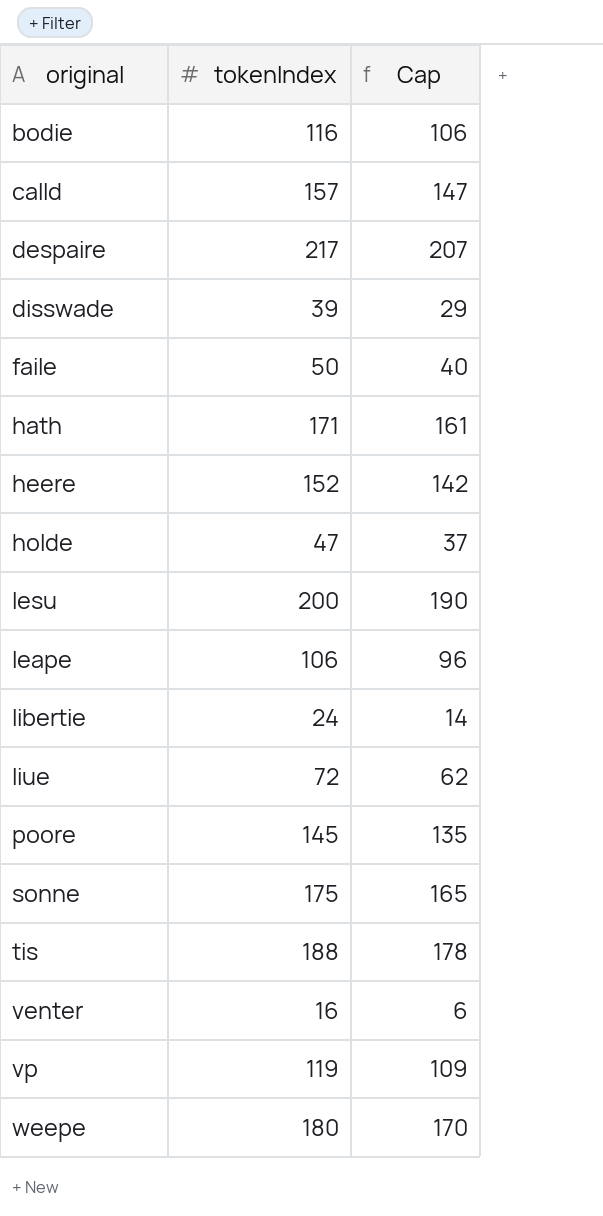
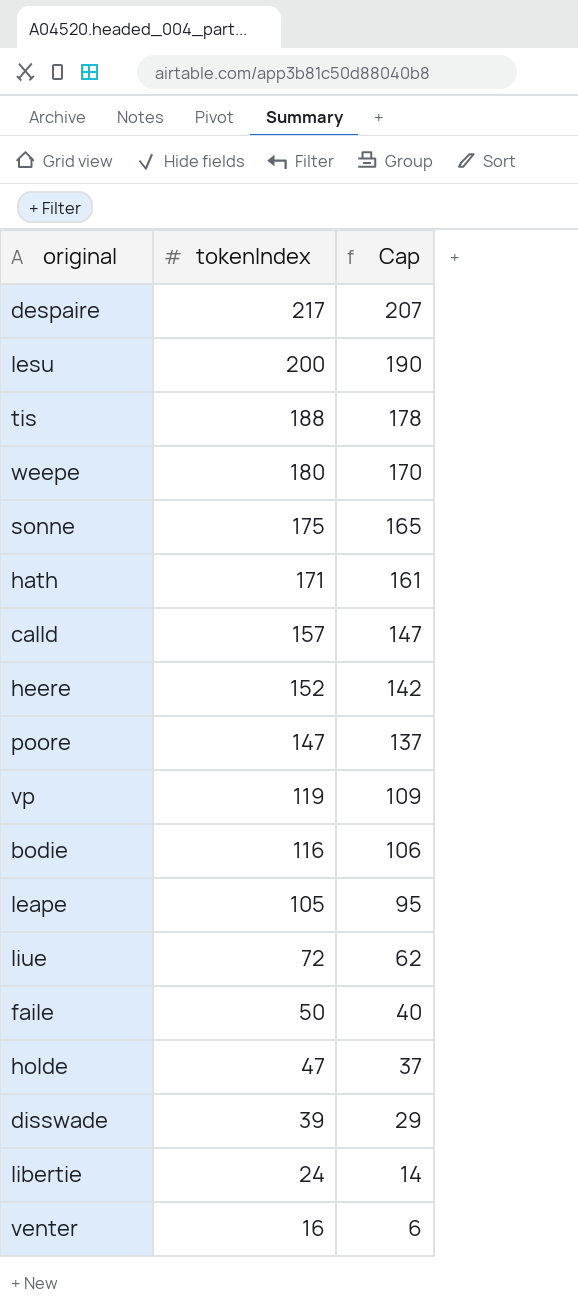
row order: original ascending -> tokenIndex descending
poore | tokenIndex: 145 -> 147
poore | Cap: 135 -> 137
leape | tokenIndex: 106 -> 105
leape | Cap: 96 -> 95

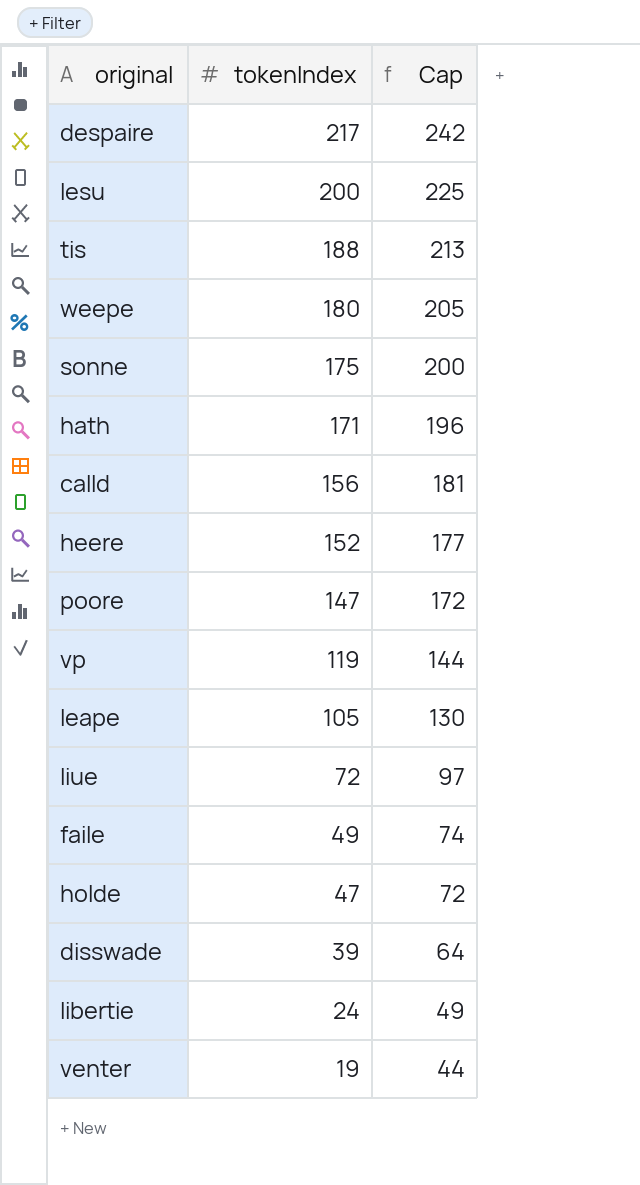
column Cap | formula: [tokenIndex] - 10 -> [tokenIndex] + 25
row bodie: 116 | 106 -> none
calld | tokenIndex: 157 -> 156
faile | tokenIndex: 50 -> 49
venter | tokenIndex: 16 -> 19

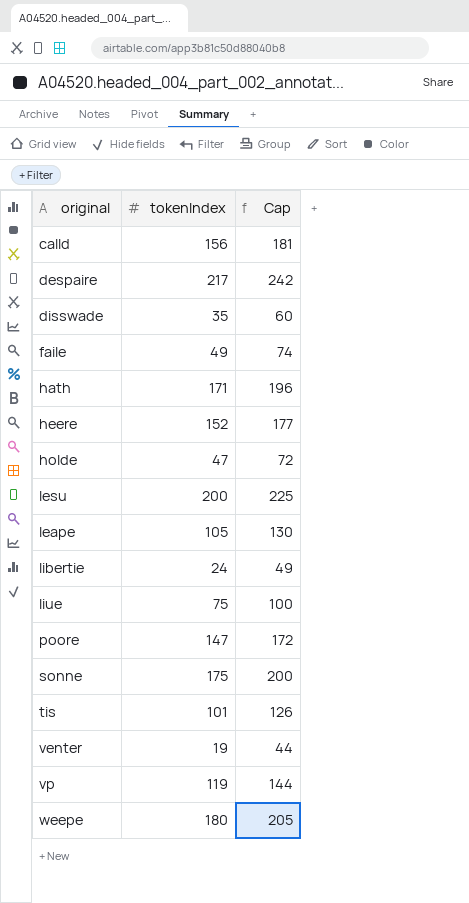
row order: tokenIndex descending -> original ascending
disswade | tokenIndex: 39 -> 35
disswade | Cap: 64 -> 60
liue | tokenIndex: 72 -> 75
liue | Cap: 97 -> 100
tis | tokenIndex: 188 -> 101
tis | Cap: 213 -> 126

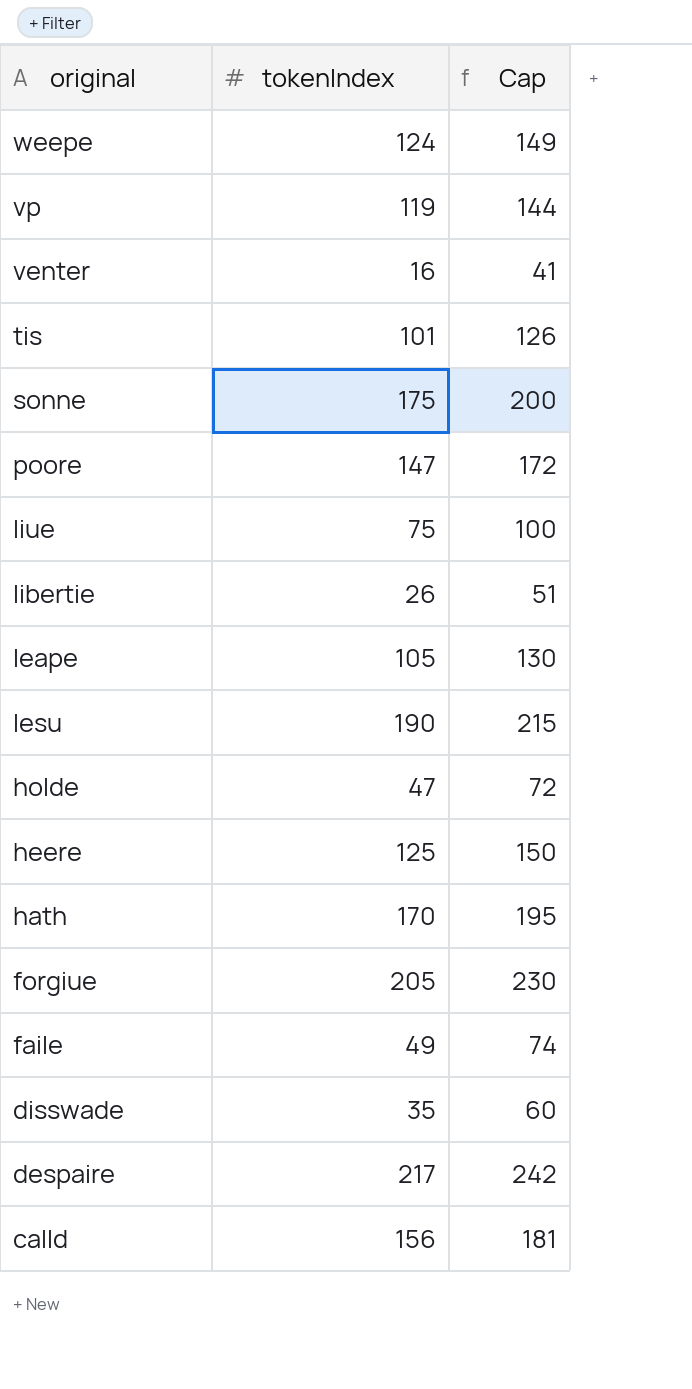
row order: original ascending -> original descending
weepe | tokenIndex: 180 -> 124
weepe | Cap: 205 -> 149
venter | tokenIndex: 19 -> 16
venter | Cap: 44 -> 41
libertie | tokenIndex: 24 -> 26
libertie | Cap: 49 -> 51
Iesu | tokenIndex: 200 -> 190
Iesu | Cap: 225 -> 215
heere | tokenIndex: 152 -> 125
heere | Cap: 177 -> 150
hath | tokenIndex: 171 -> 170
hath | Cap: 196 -> 195
row forgiue: none -> 205 | 230

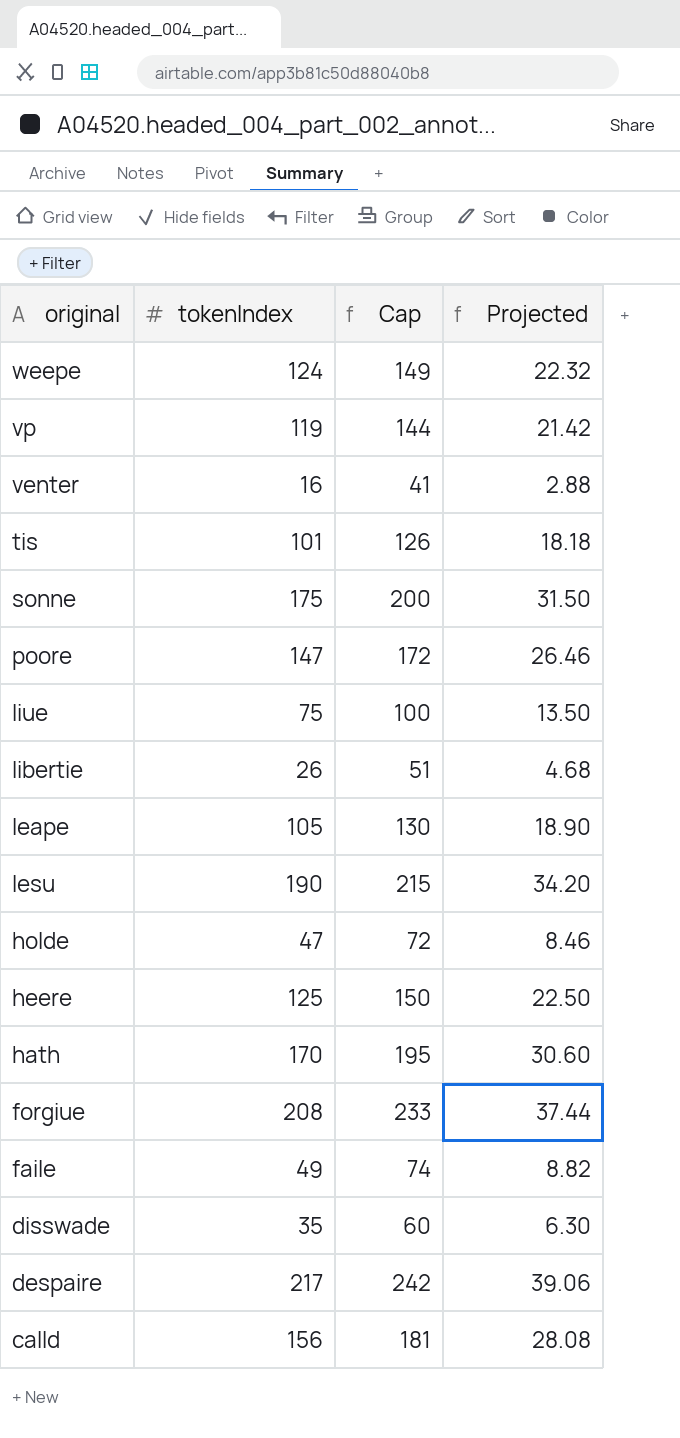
column Projected | formula: none -> [tokenIndex] * 0.18
forgiue | tokenIndex: 205 -> 208
forgiue | Cap: 230 -> 233

